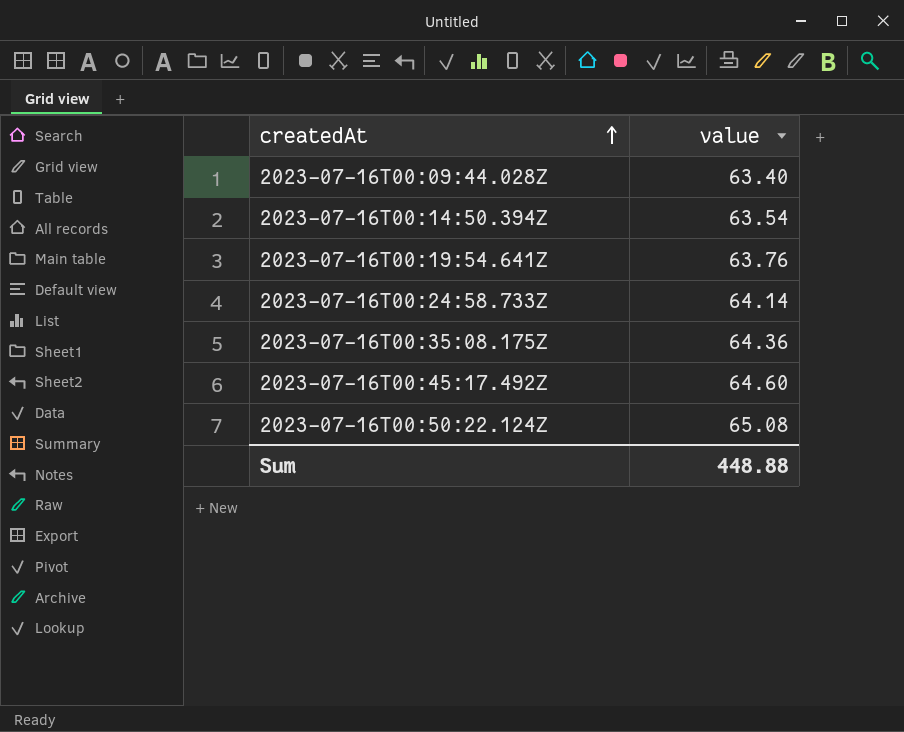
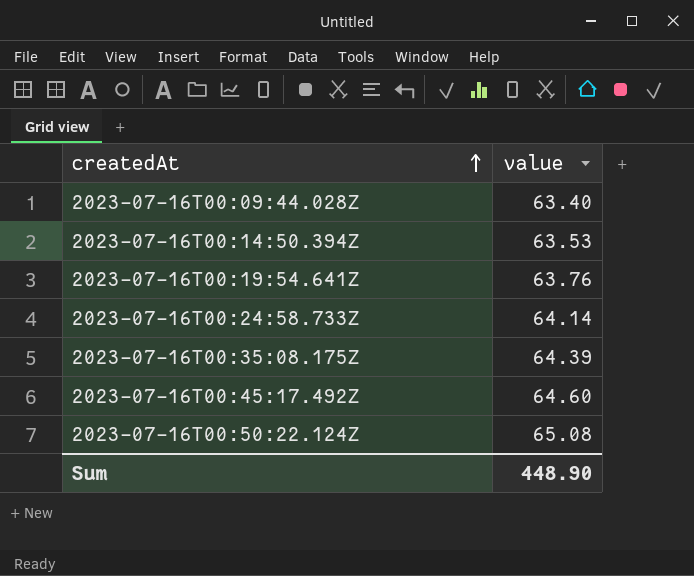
2023-07-16T00:14:50.394Z | value: 63.54 -> 63.53
2023-07-16T00:35:08.175Z | value: 64.36 -> 64.39
Sum | value: 448.88 -> 448.90

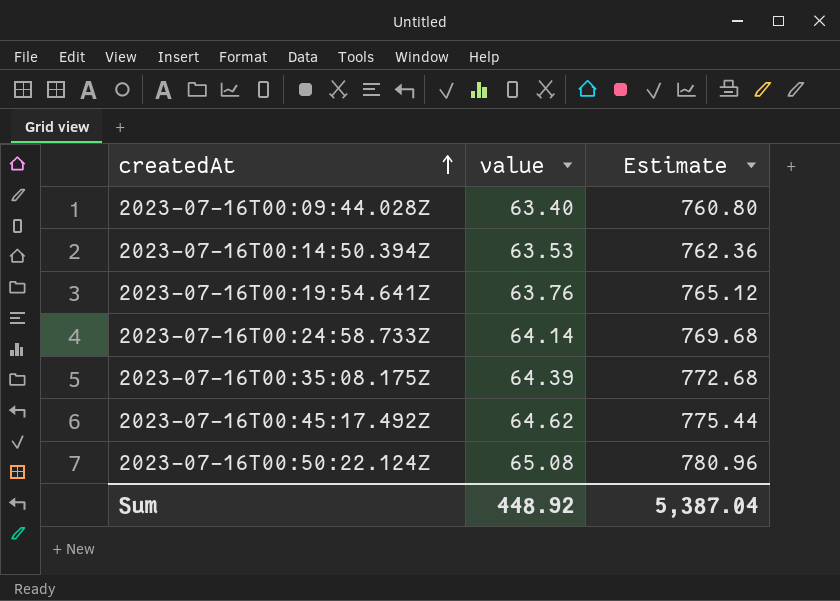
column Estimate | formula: none -> [value] * 12
2023-07-16T00:45:17.492Z | value: 64.60 -> 64.62
Sum | value: 448.90 -> 448.92

